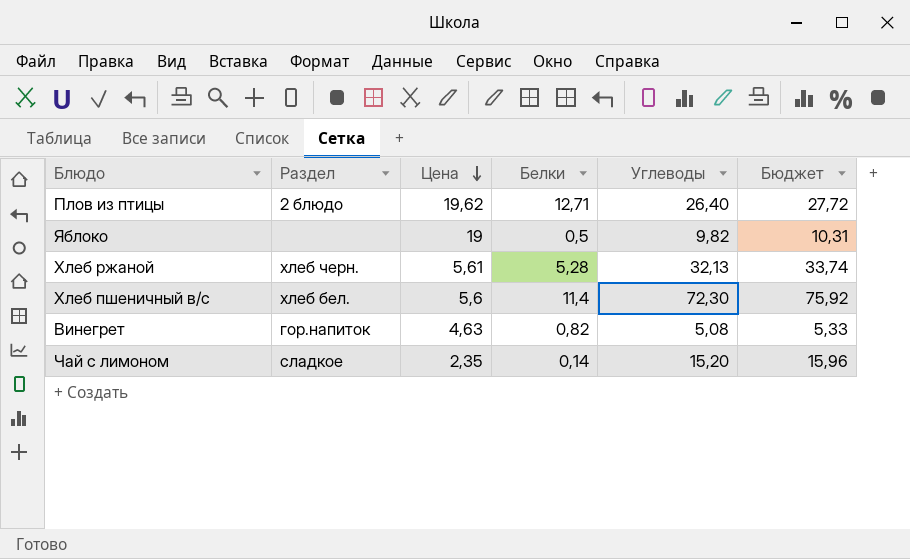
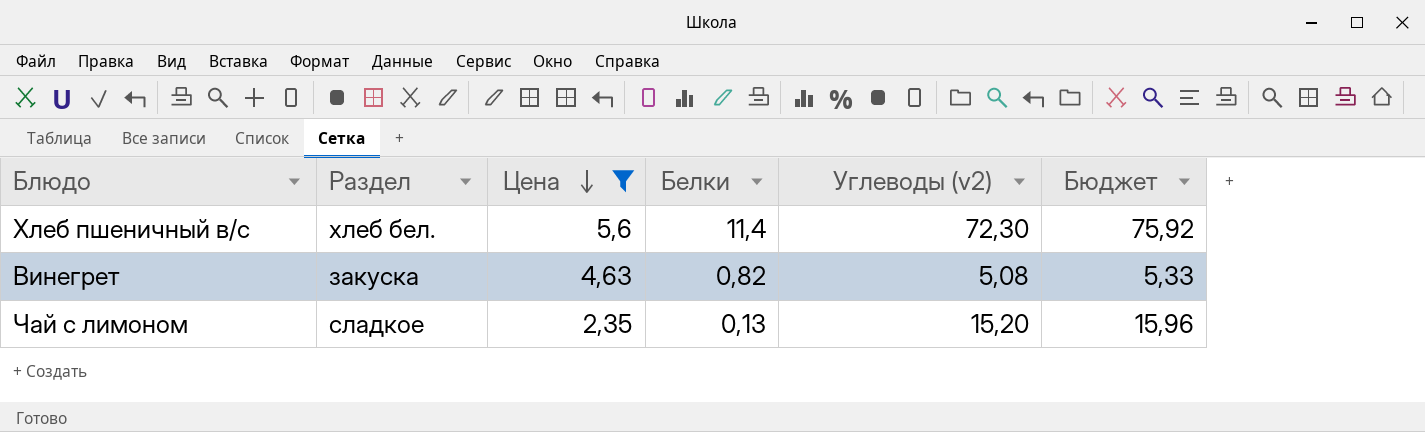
filter: none -> Цена <= 5,6
column name: Углеводы -> Углеводы (v2)
Винегрет | Раздел: гор.напиток -> закуска
Чай с лимоном | Белки: 0,14 -> 0,13

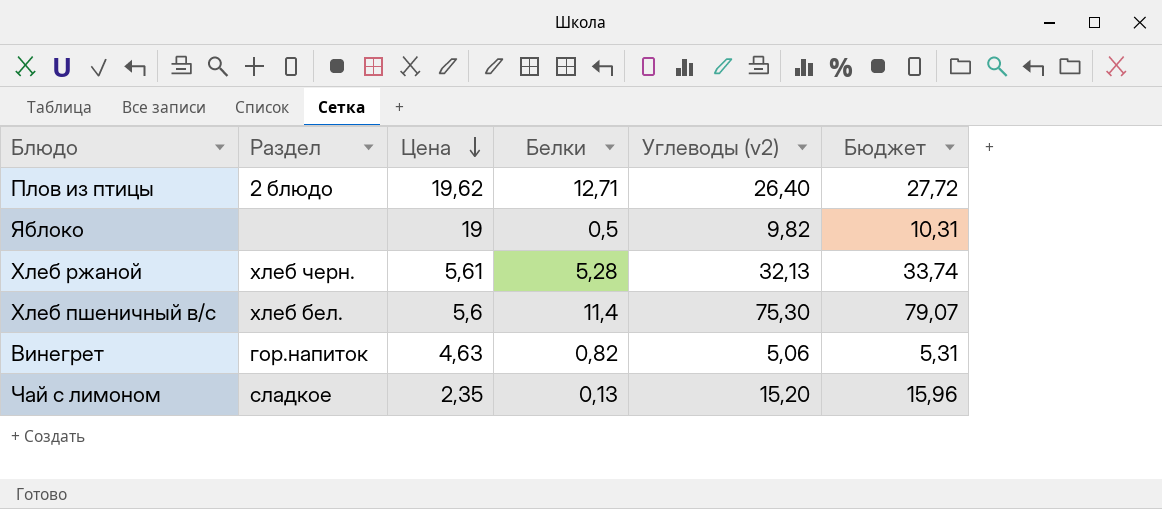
filter: Цена <= 5,6 -> none
Хлеб пшеничный в/с | Углеводы (v2): 72,30 -> 75,30
Хлеб пшеничный в/с | Бюджет: 75,92 -> 79,07
Винегрет | Раздел: закуска -> гор.напиток
Винегрет | Углеводы (v2): 5,08 -> 5,06
Винегрет | Бюджет: 5,33 -> 5,31

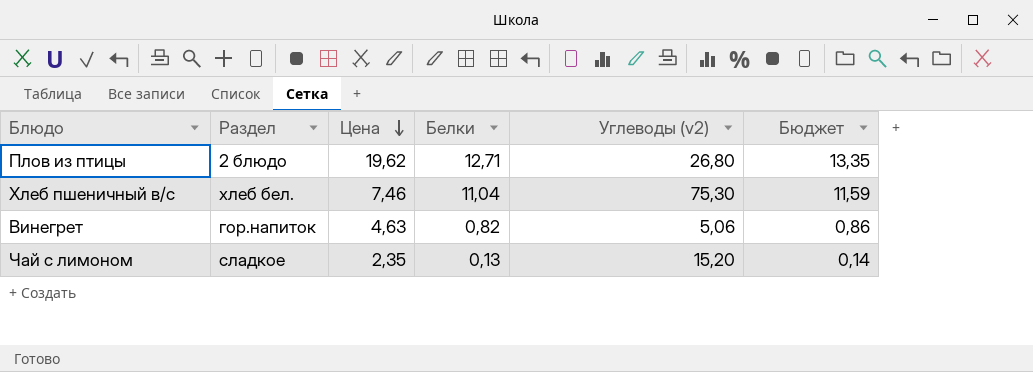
column Бюджет | formula: [Углеводы (v2)] * 1,05 -> [Белки] * 1,05
row Яблоко: none | 19 | 0,5 | 9,82 | 10,31 -> none
row Хлеб ржаной: хлеб черн. | 5,61 | 5,28 | 32,13 | 33,74 -> none
Плов из птицы | Углеводы (v2): 26,40 -> 26,80
Хлеб пшеничный в/с | Цена: 5,6 -> 7,46
Хлеб пшеничный в/с | Белки: 11,4 -> 11,04

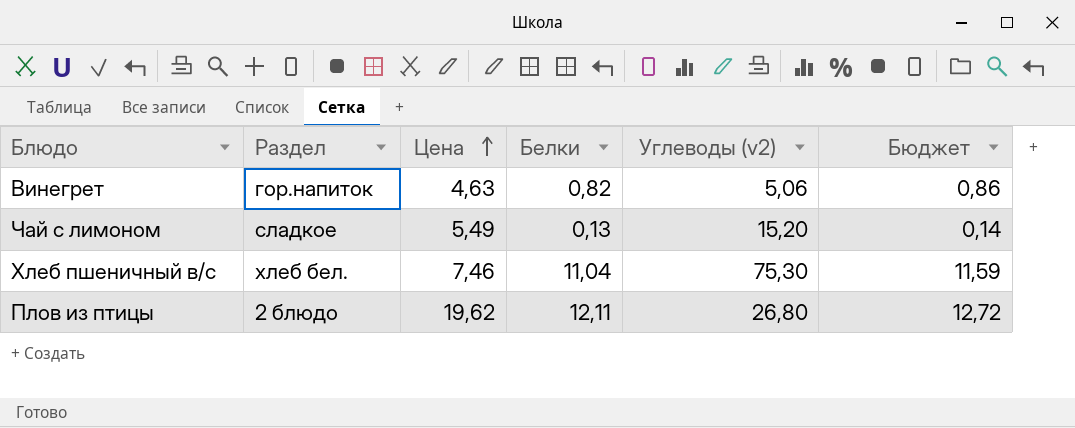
row order: Цена descending -> Цена ascending
Чай с лимоном | Цена: 2,35 -> 5,49
Плов из птицы | Белки: 12,71 -> 12,11
Плов из птицы | Бюджет: 13,35 -> 12,72

